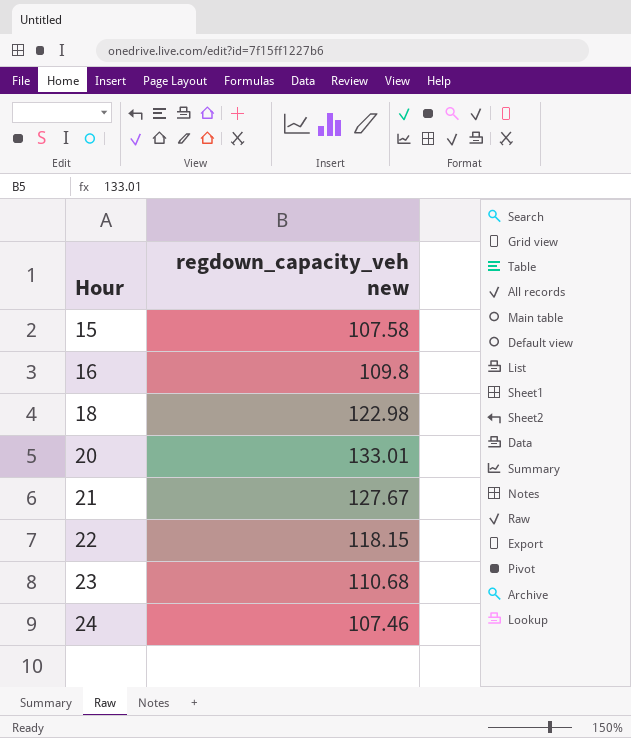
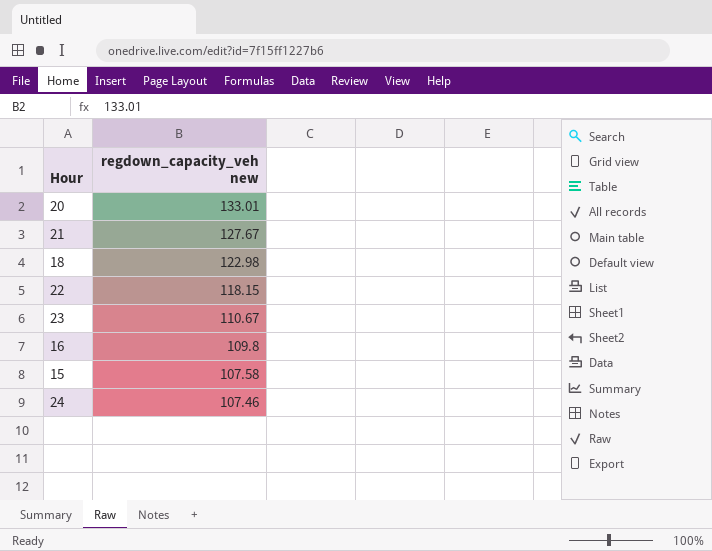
row order: Hour ascending -> regdown_capacity_veh new descending
23 | regdown_capacity_veh new: 110.68 -> 110.67

